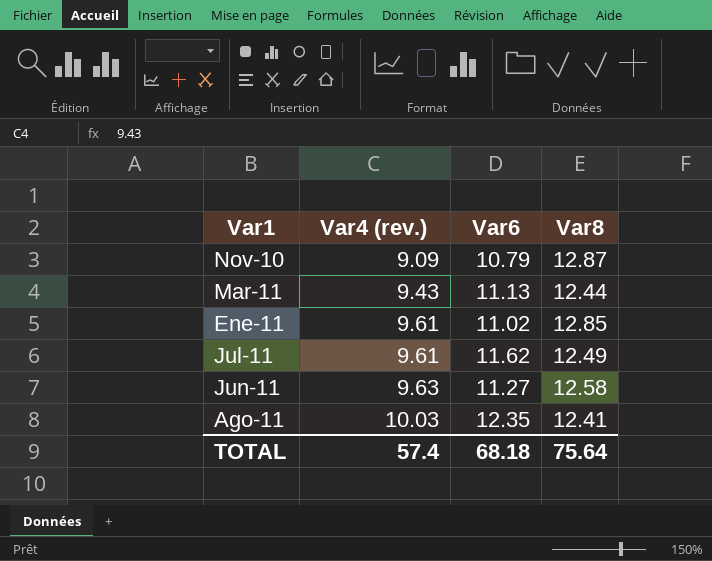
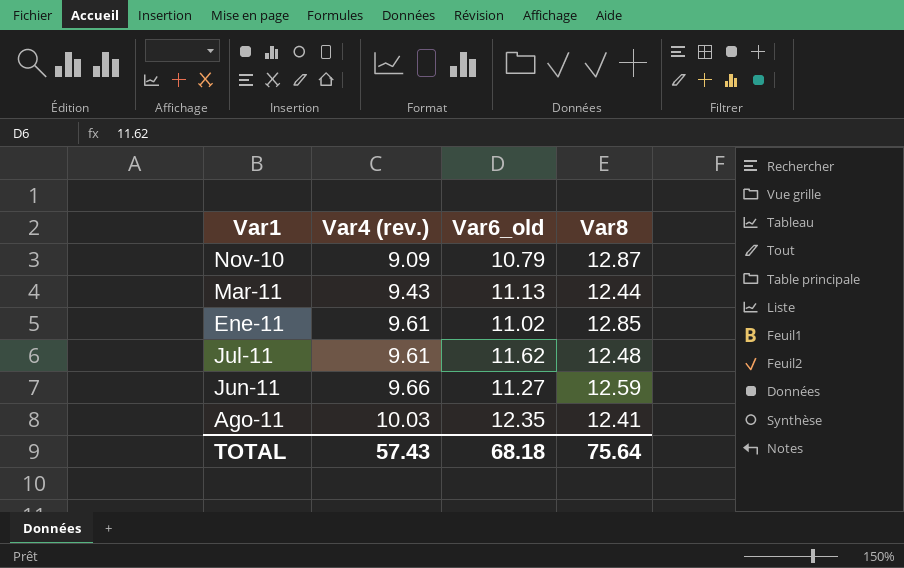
column name: Var6 -> Var6_old
Jul-11 | Var8: 12.49 -> 12.48
Jun-11 | Var4 (rev.): 9.63 -> 9.66
Jun-11 | Var8: 12.58 -> 12.59
TOTAL | Var4 (rev.): 57.4 -> 57.43

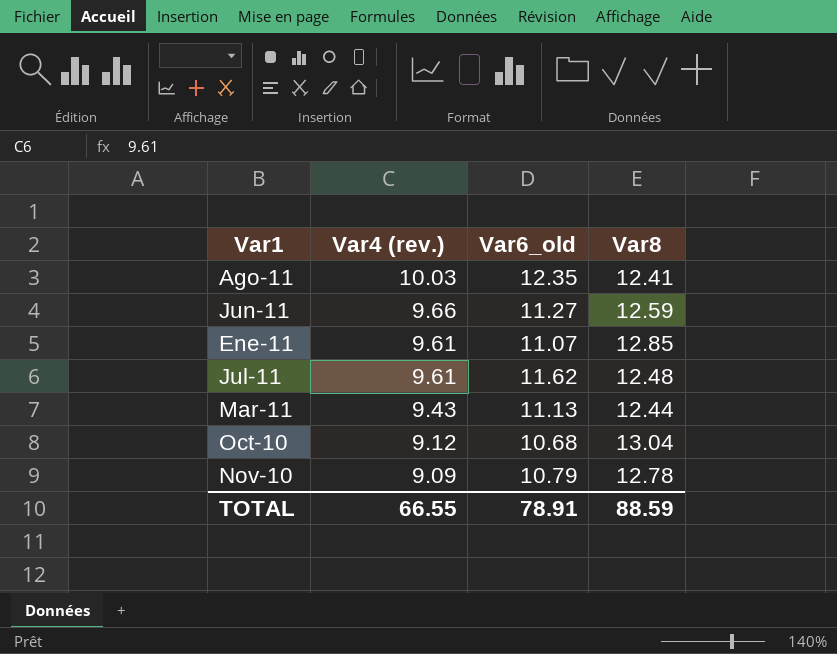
row order: Var4 (rev.) ascending -> Var4 (rev.) descending
Ene-11 | Var6_old: 11.02 -> 11.07
row Oct-10: none -> 9.12 | 10.68 | 13.04
Nov-10 | Var8: 12.87 -> 12.78
TOTAL | Var4 (rev.): 57.43 -> 66.55
TOTAL | Var6_old: 68.18 -> 78.91
TOTAL | Var8: 75.64 -> 88.59

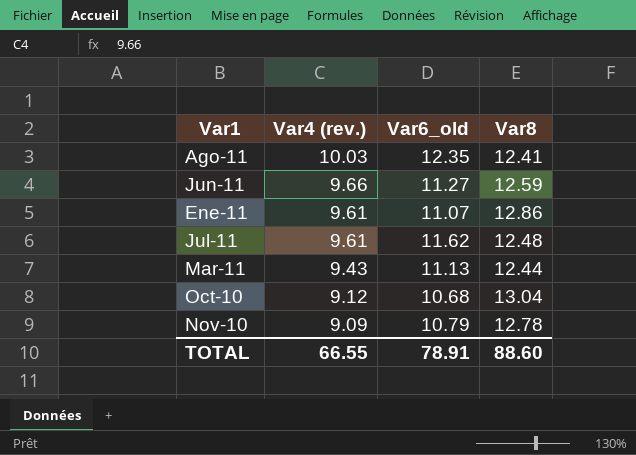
Ene-11 | Var8: 12.85 -> 12.86
TOTAL | Var8: 88.59 -> 88.60

